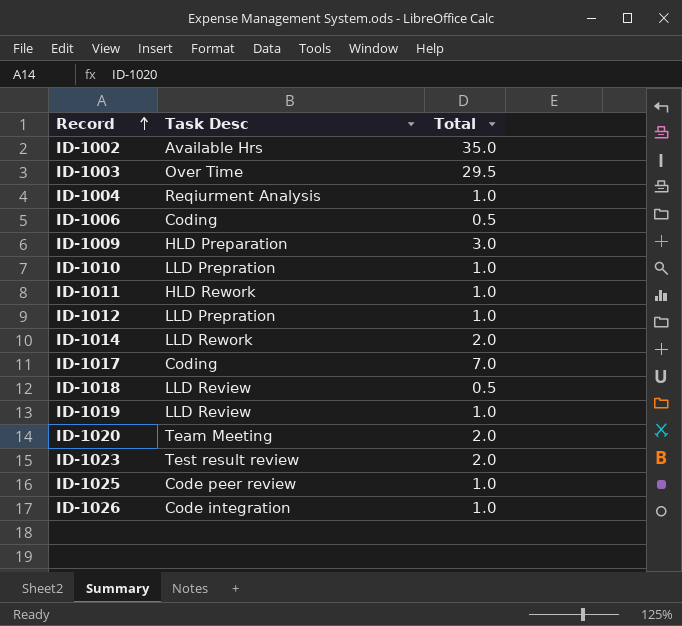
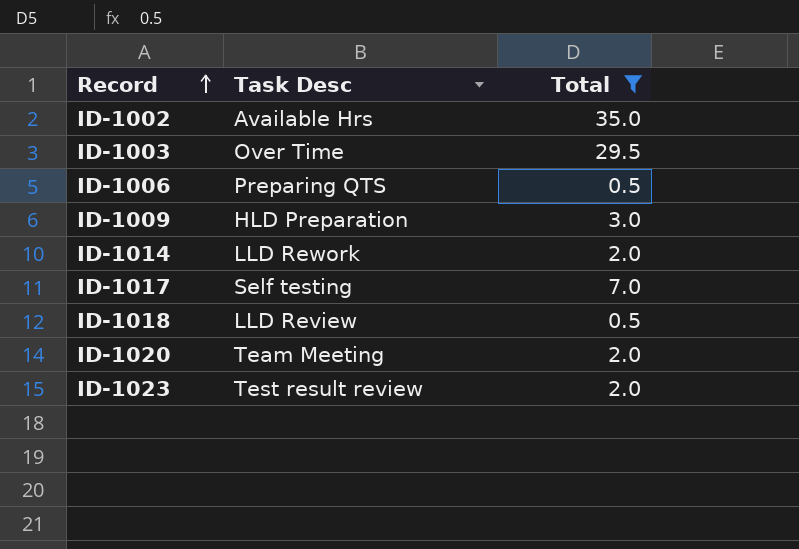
filter: none -> Total != 1.0
ID-1006 | Task Desc: Coding -> Preparing QTS
ID-1017 | Task Desc: Coding -> Self testing

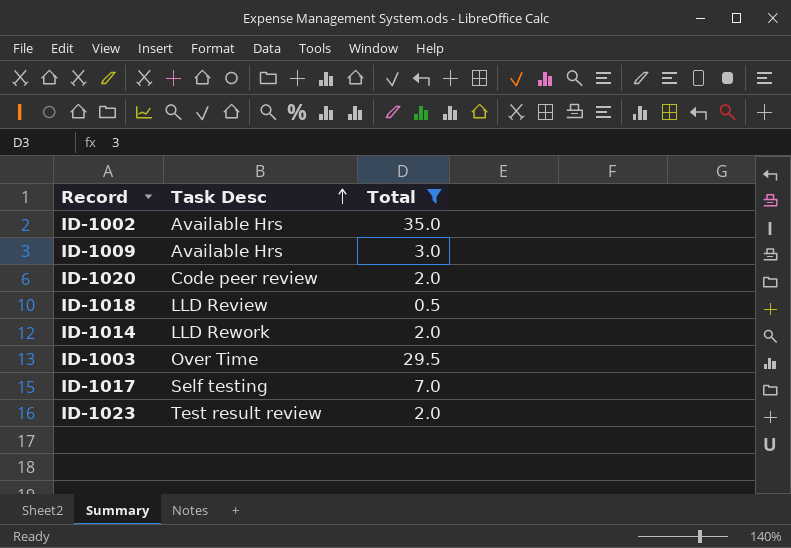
row order: Record ascending -> Task Desc ascending
row ID-1006: Preparing QTS | 0.5 -> none
ID-1009 | Task Desc: HLD Preparation -> Available Hrs
ID-1020 | Task Desc: Team Meeting -> Code peer review

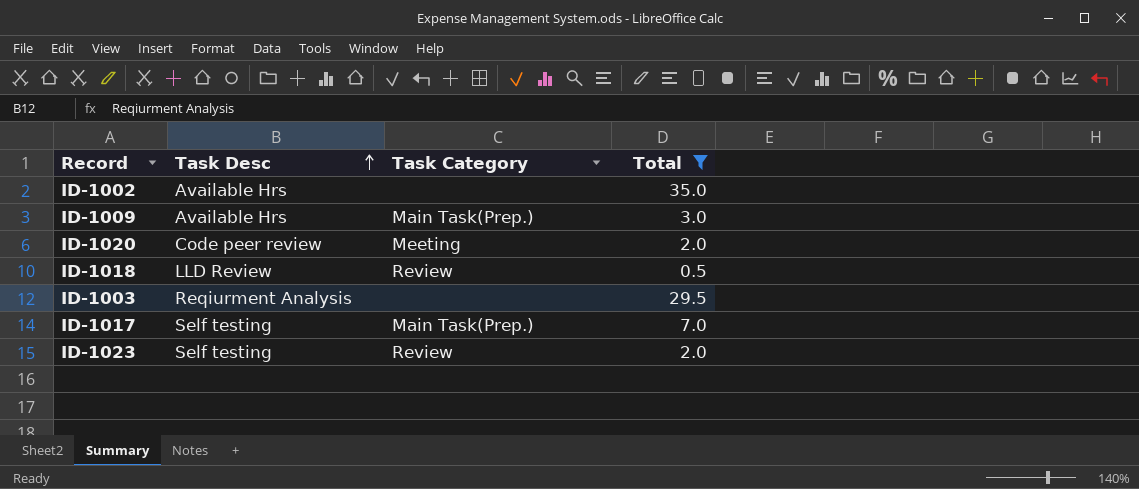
column Task Category | position: none -> 3
row ID-1014: LLD Rework | 2.0 -> none
ID-1003 | Task Desc: Over Time -> Reqiurment Analysis
ID-1023 | Task Desc: Test result review -> Self testing

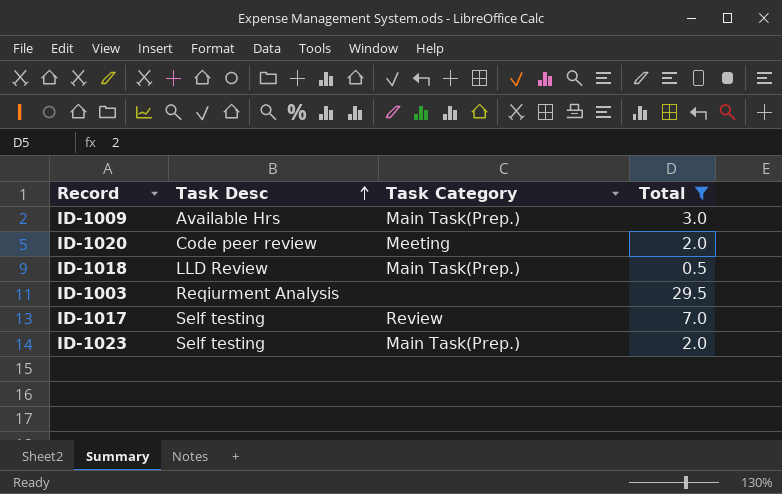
row ID-1002: Available Hrs | none | 35.0 -> none
ID-1018 | Task Category: Review -> Main Task(Prep.)
ID-1017 | Task Category: Main Task(Prep.) -> Review
ID-1023 | Task Category: Review -> Main Task(Prep.)

